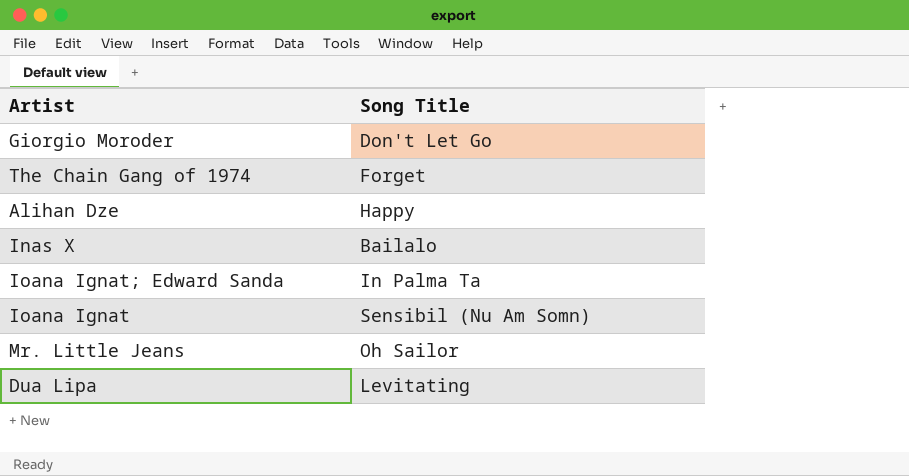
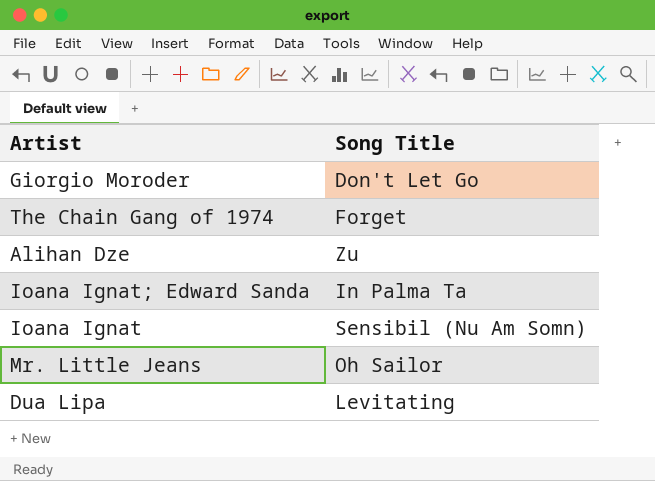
row Inas X: Bailalo -> none
Alihan Dze | Song Title: Happy -> Zu

